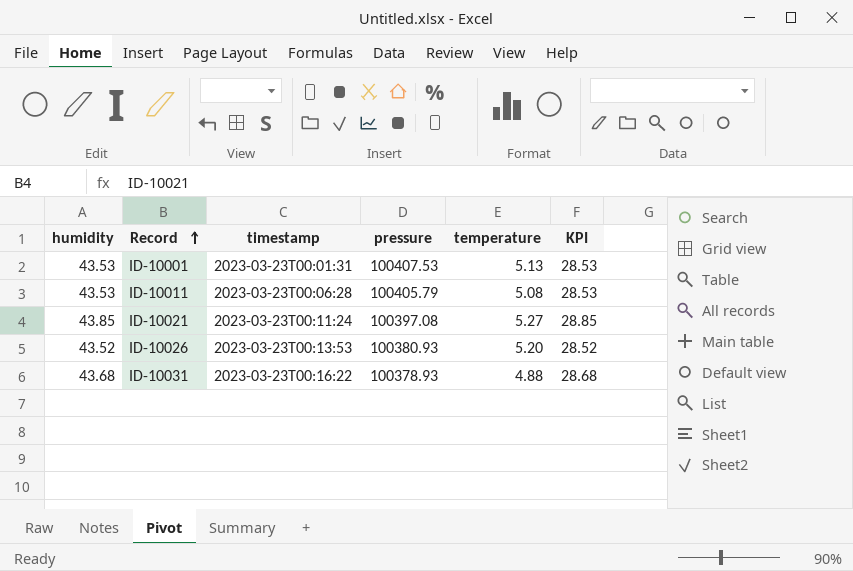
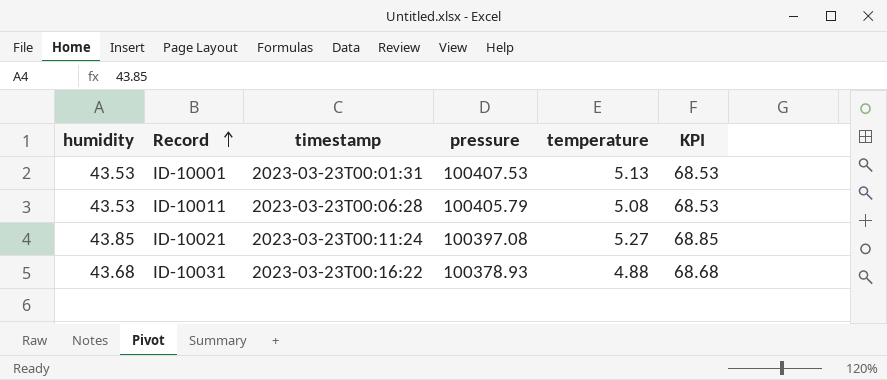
column KPI | formula: [humidity] - 15 -> [humidity] + 25
row ID-10026: 43.52 | 2023-03-23T00:13:53 | 100380.93 | 5.20 | 28.52 -> none

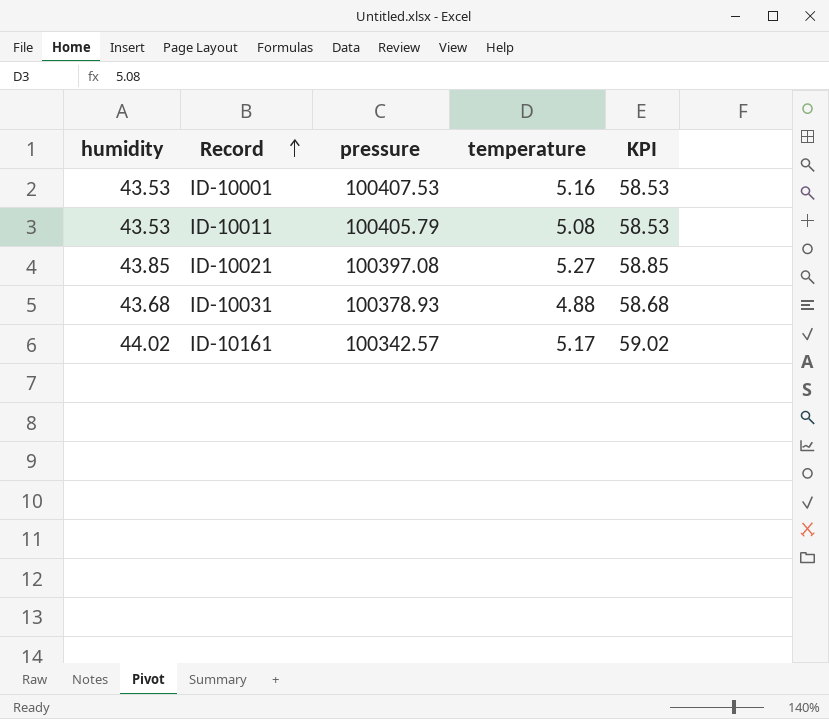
column timestamp | position: 3 -> none
column KPI | formula: [humidity] + 25 -> [humidity] + 15
ID-10001 | temperature: 5.13 -> 5.16
row ID-10161: none -> 44.02 | 100342.57 | 5.17 | 59.02

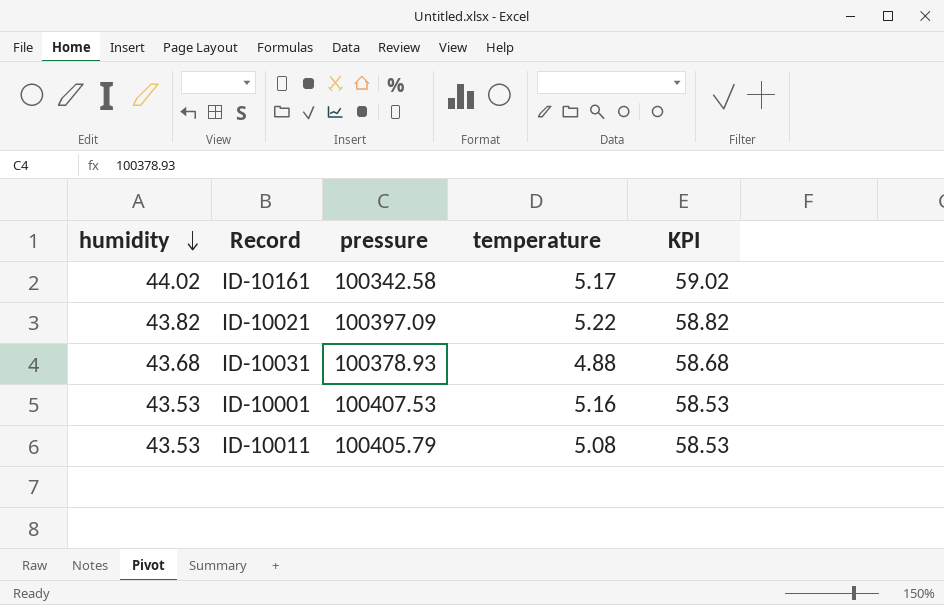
row order: Record ascending -> humidity descending
ID-10161 | pressure: 100342.57 -> 100342.58
ID-10021 | humidity: 43.85 -> 43.82
ID-10021 | pressure: 100397.08 -> 100397.09
ID-10021 | temperature: 5.27 -> 5.22
ID-10021 | KPI: 58.85 -> 58.82

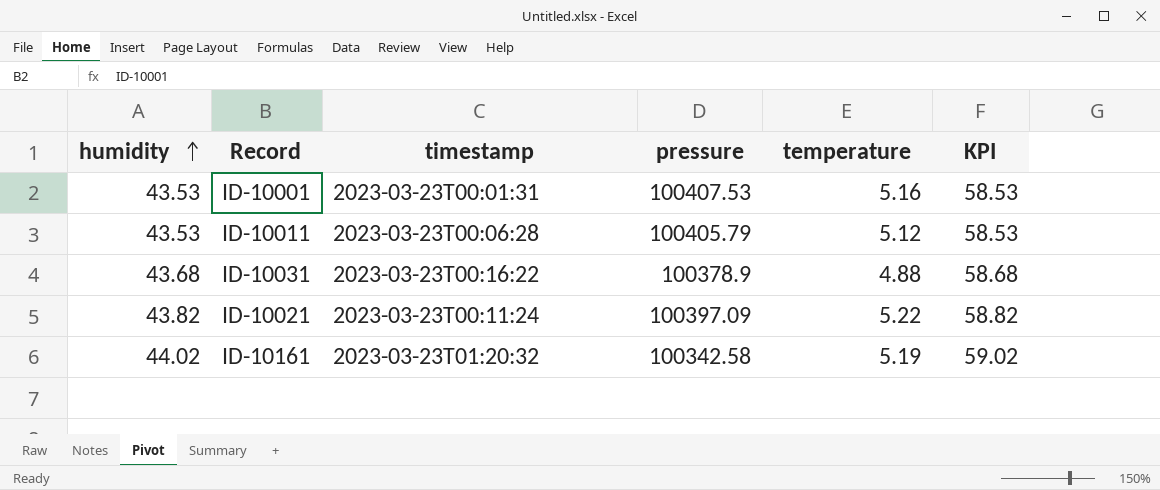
row order: humidity descending -> humidity ascending
column timestamp | position: none -> 3
ID-10011 | temperature: 5.08 -> 5.12
ID-10031 | pressure: 100378.93 -> 100378.9
ID-10161 | temperature: 5.17 -> 5.19

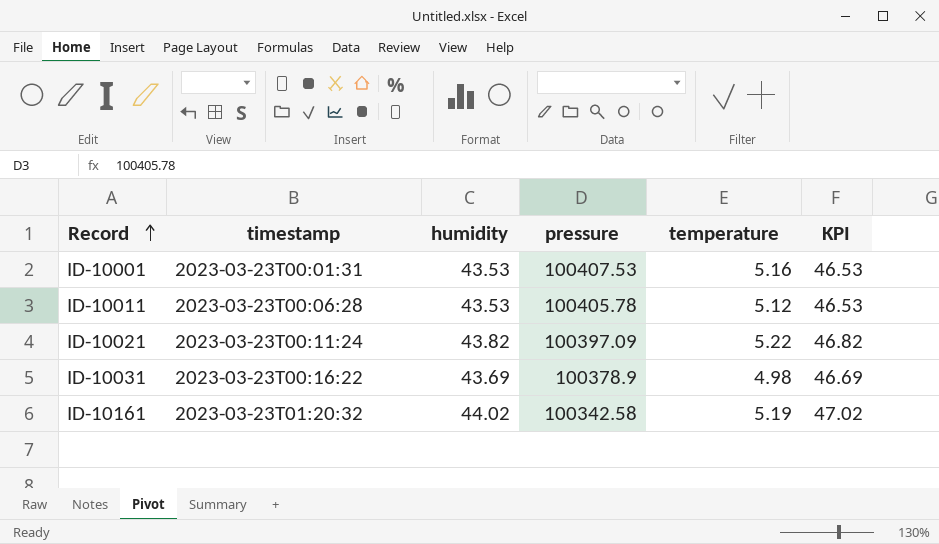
row order: humidity ascending -> Record ascending
column humidity | position: 1 -> 3
column KPI | formula: [humidity] + 15 -> [humidity] + 3
ID-10011 | pressure: 100405.79 -> 100405.78
ID-10031 | humidity: 43.68 -> 43.69
ID-10031 | temperature: 4.88 -> 4.98

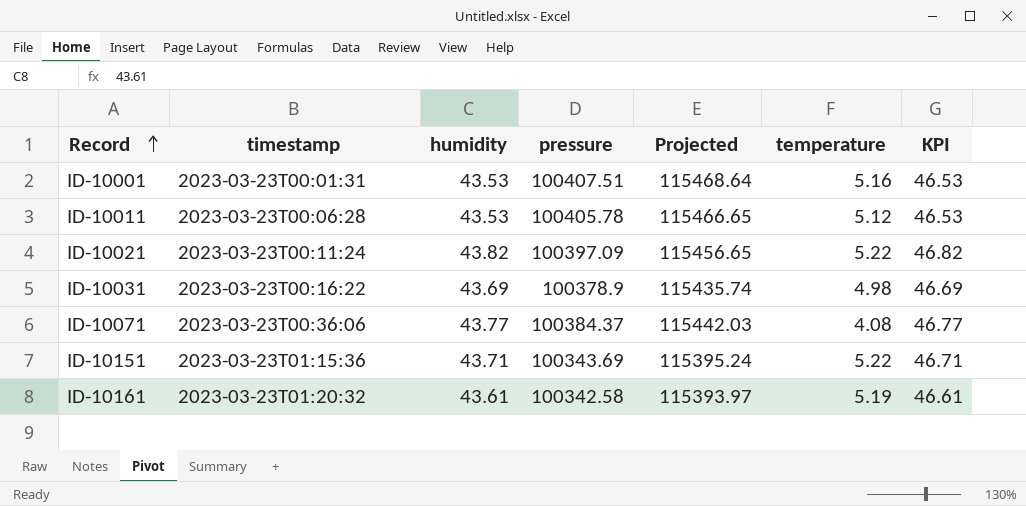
column Projected | formula: none -> [pressure] * 1.15
ID-10001 | pressure: 100407.53 -> 100407.51
row ID-10071: none -> 2023-03-23T00:36:06 | 43.77 | 100384.37 | 115442.03 | 4.08 | 46.77
row ID-10151: none -> 2023-03-23T01:15:36 | 43.71 | 100343.69 | 115395.24 | 5.22 | 46.71
ID-10161 | humidity: 44.02 -> 43.61
ID-10161 | KPI: 47.02 -> 46.61

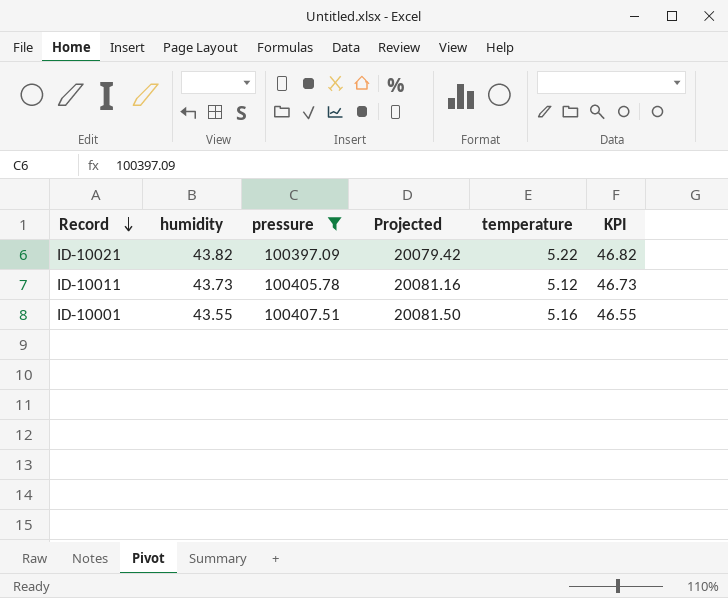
filter: none -> pressure >= 100397.09
row order: Record ascending -> Record descending
column timestamp | position: 2 -> none
column Projected | formula: [pressure] * 1.15 -> [pressure] * 0.2
ID-10011 | humidity: 43.53 -> 43.73
ID-10011 | KPI: 46.53 -> 46.73
ID-10001 | humidity: 43.53 -> 43.55
ID-10001 | KPI: 46.53 -> 46.55

